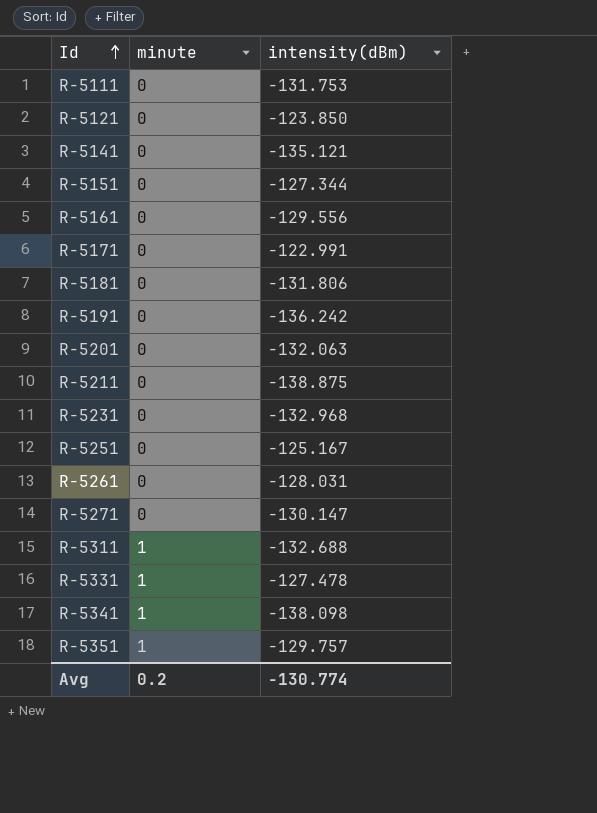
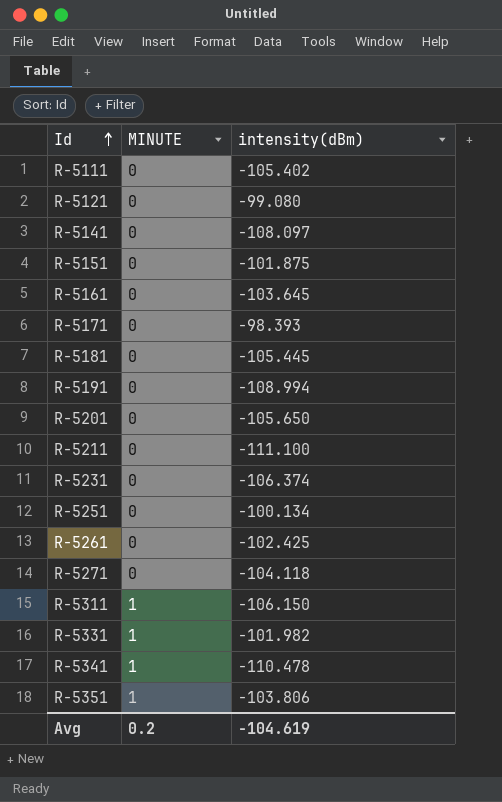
column name: minute -> MINUTE
R-5111 | intensity(dBm): -131.753 -> -105.402
R-5121 | intensity(dBm): -123.850 -> -99.080
R-5141 | intensity(dBm): -135.121 -> -108.097
R-5151 | intensity(dBm): -127.344 -> -101.875
R-5161 | intensity(dBm): -129.556 -> -103.645
R-5171 | intensity(dBm): -122.991 -> -98.393
R-5181 | intensity(dBm): -131.806 -> -105.445
R-5191 | intensity(dBm): -136.242 -> -108.994
R-5201 | intensity(dBm): -132.063 -> -105.650
R-5211 | intensity(dBm): -138.875 -> -111.100
R-5231 | intensity(dBm): -132.968 -> -106.374
R-5251 | intensity(dBm): -125.167 -> -100.134
R-5261 | intensity(dBm): -128.031 -> -102.425
R-5271 | intensity(dBm): -130.147 -> -104.118
R-5311 | intensity(dBm): -132.688 -> -106.150
R-5331 | intensity(dBm): -127.478 -> -101.982
R-5341 | intensity(dBm): -138.098 -> -110.478
R-5351 | intensity(dBm): -129.757 -> -103.806
Avg | intensity(dBm): -130.774 -> -104.619

